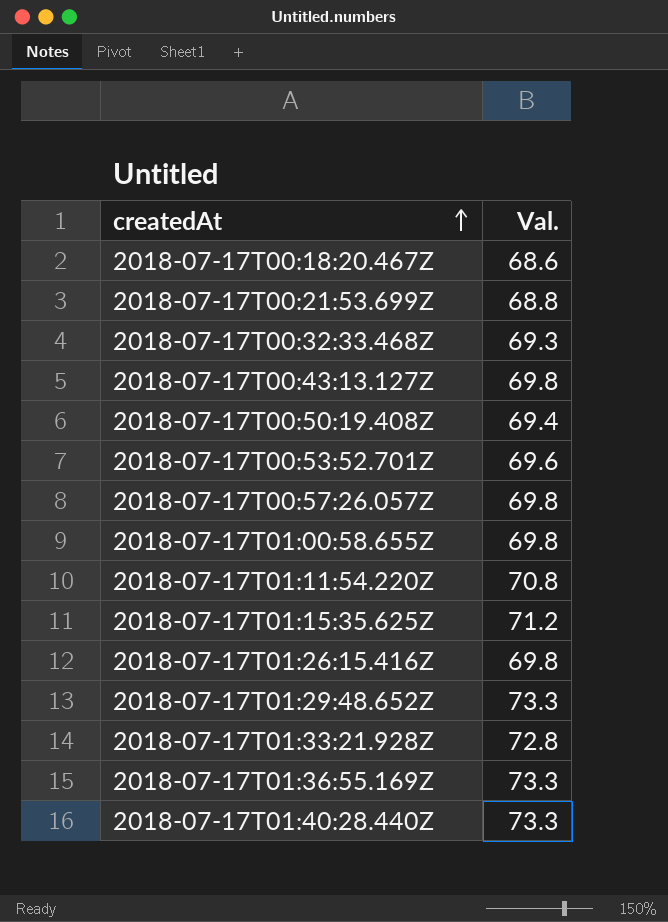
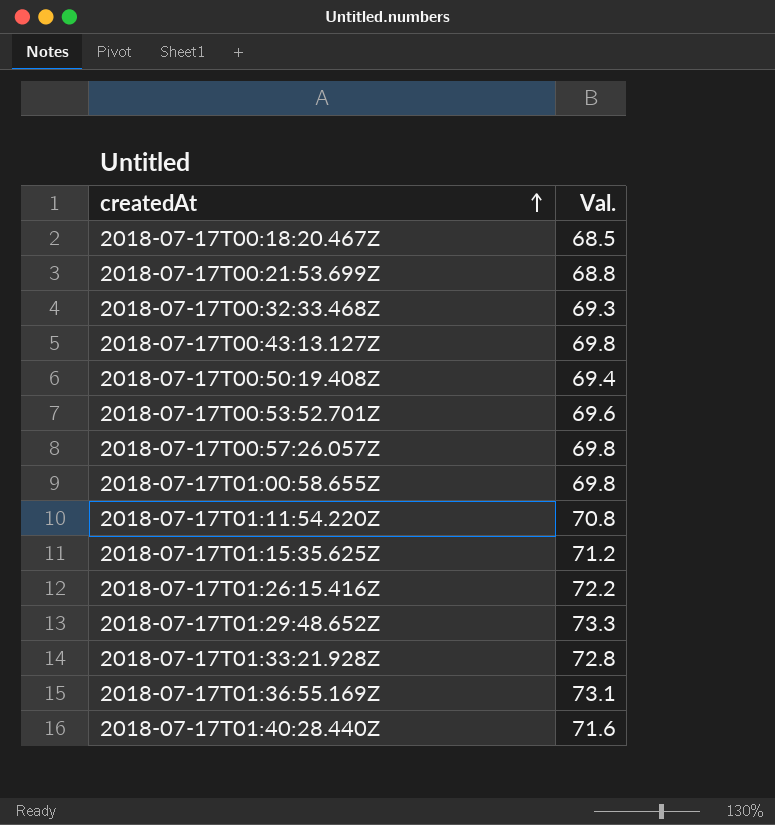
2018-07-17T00:18:20.467Z | Val.: 68.6 -> 68.5
2018-07-17T01:26:15.416Z | Val.: 69.8 -> 72.2
2018-07-17T01:36:55.169Z | Val.: 73.3 -> 73.1
2018-07-17T01:40:28.440Z | Val.: 73.3 -> 71.6

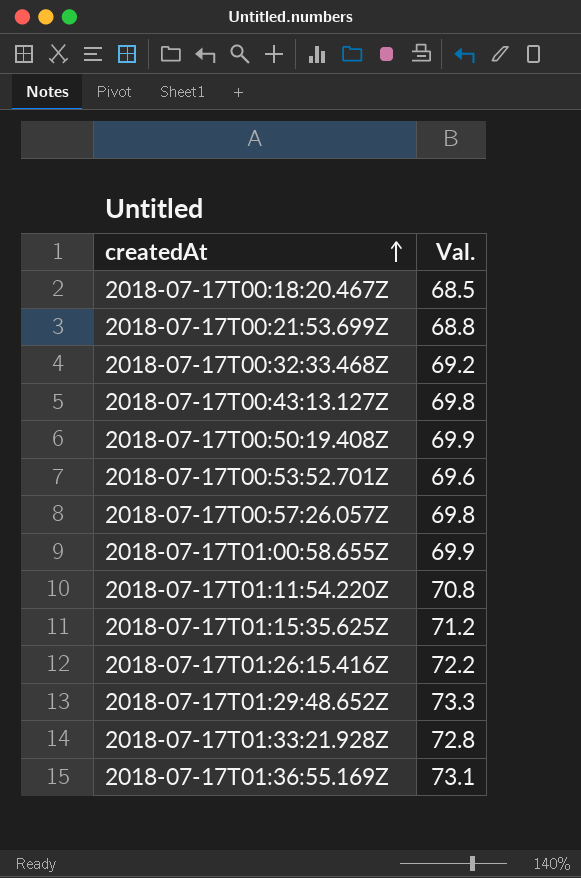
row 2018-07-17T01:40:28.440Z: 71.6 -> none
2018-07-17T00:32:33.468Z | Val.: 69.3 -> 69.2
2018-07-17T00:50:19.408Z | Val.: 69.4 -> 69.9
2018-07-17T01:00:58.655Z | Val.: 69.8 -> 69.9

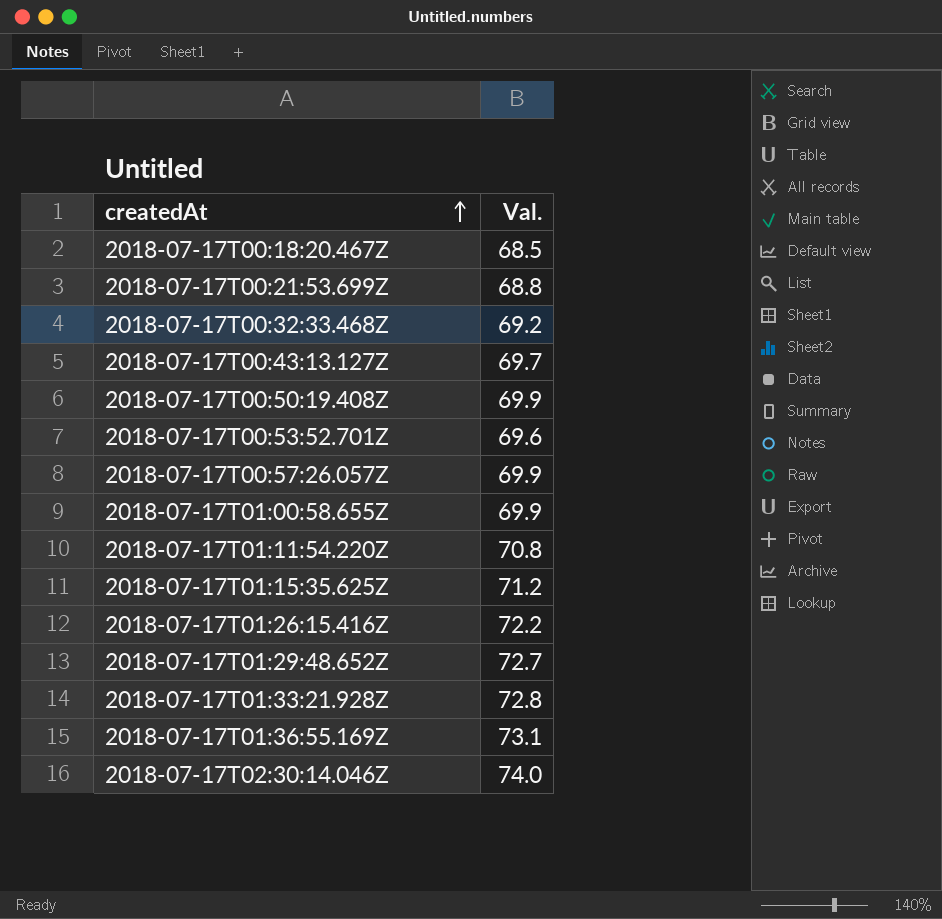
2018-07-17T00:43:13.127Z | Val.: 69.8 -> 69.7
2018-07-17T00:57:26.057Z | Val.: 69.8 -> 69.9
2018-07-17T01:29:48.652Z | Val.: 73.3 -> 72.7
row 2018-07-17T02:30:14.046Z: none -> 74.0

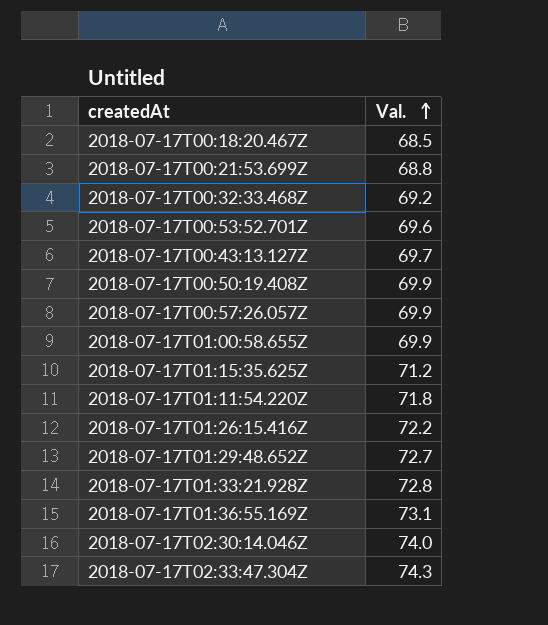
row order: createdAt ascending -> Val. ascending
2018-07-17T01:11:54.220Z | Val.: 70.8 -> 71.8
row 2018-07-17T02:33:47.304Z: none -> 74.3

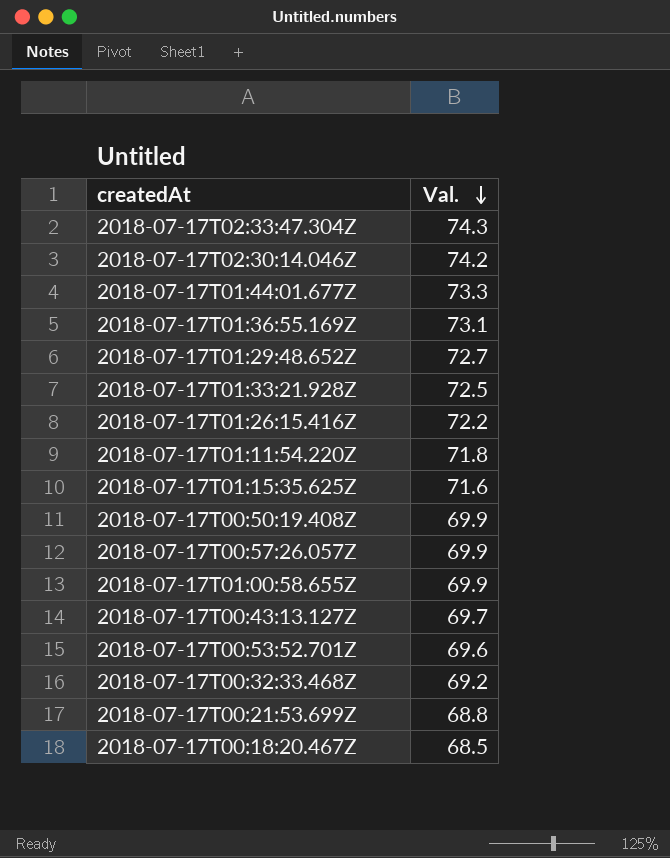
row order: Val. ascending -> Val. descending
2018-07-17T02:30:14.046Z | Val.: 74.0 -> 74.2
row 2018-07-17T01:44:01.677Z: none -> 73.3
2018-07-17T01:33:21.928Z | Val.: 72.8 -> 72.5
2018-07-17T01:15:35.625Z | Val.: 71.2 -> 71.6

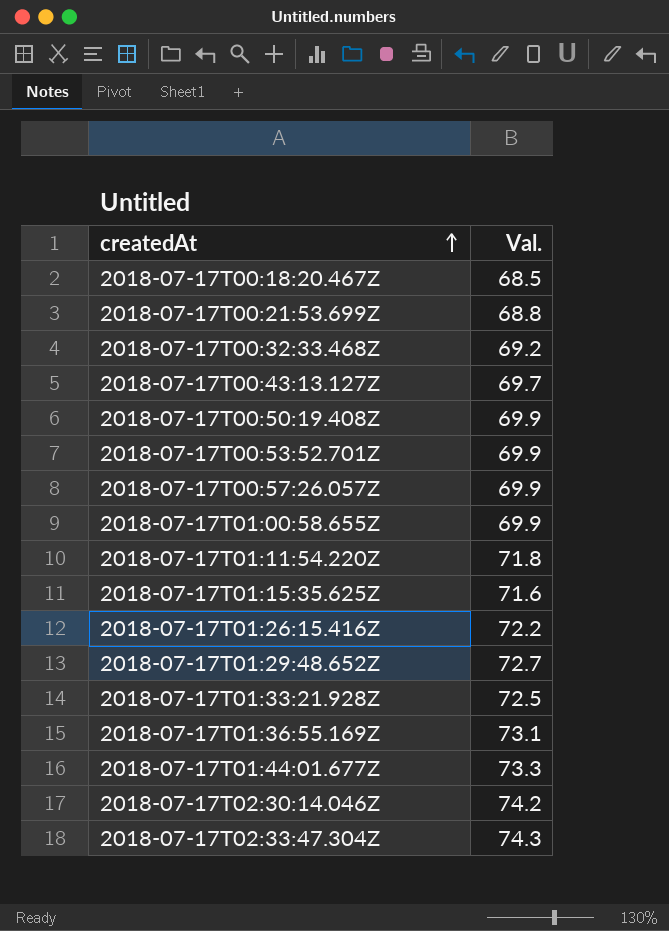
row order: Val. descending -> createdAt ascending
2018-07-17T00:53:52.701Z | Val.: 69.6 -> 69.9

